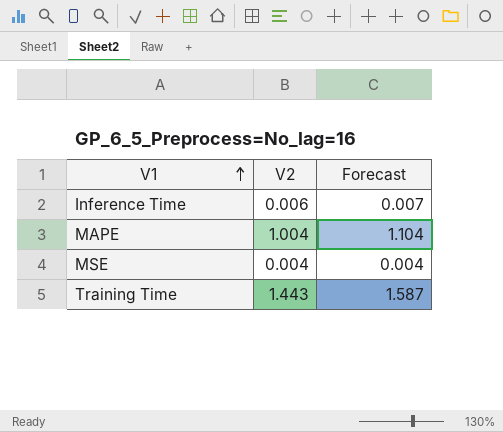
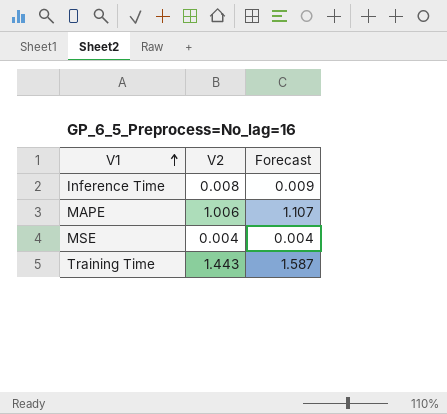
Inference Time | V2: 0.006 -> 0.008
Inference Time | Forecast: 0.007 -> 0.009
MAPE | V2: 1.004 -> 1.006
MAPE | Forecast: 1.104 -> 1.107

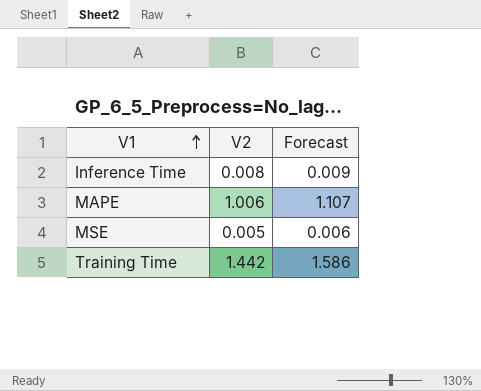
MSE | V2: 0.004 -> 0.005
MSE | Forecast: 0.004 -> 0.006
Training Time | V2: 1.443 -> 1.442
Training Time | Forecast: 1.587 -> 1.586

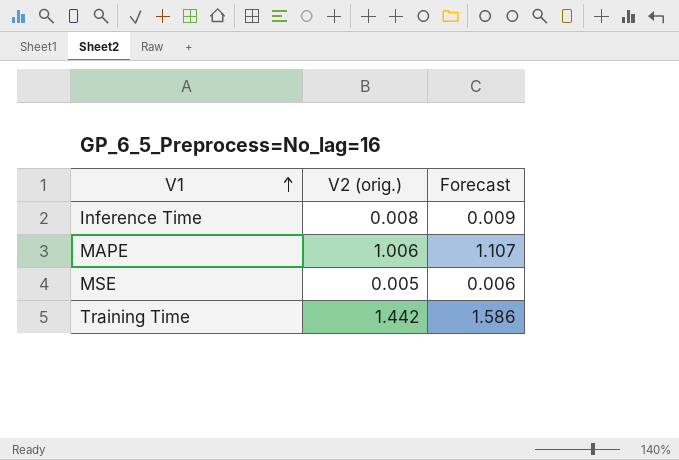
column name: V2 -> V2 (orig.)

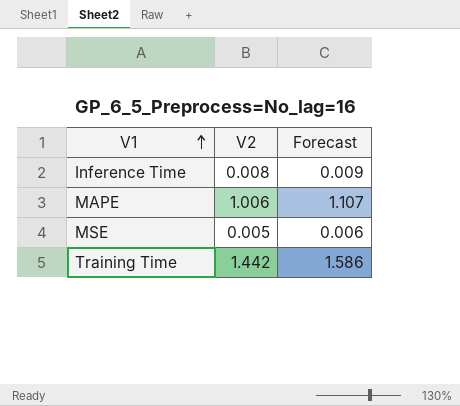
column name: V2 (orig.) -> V2

